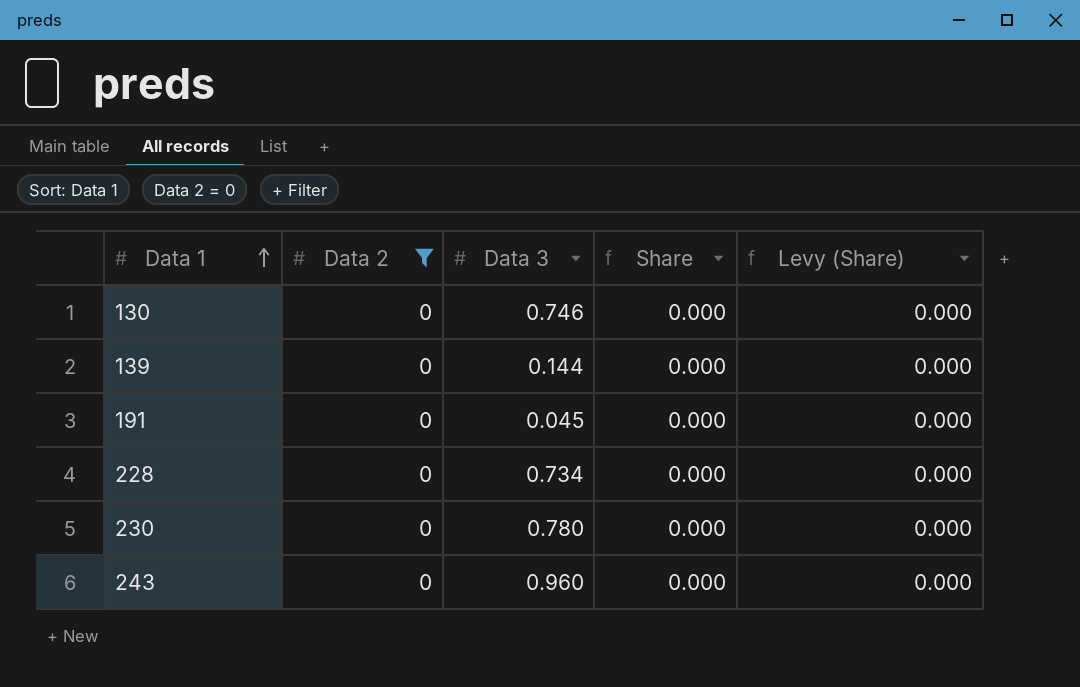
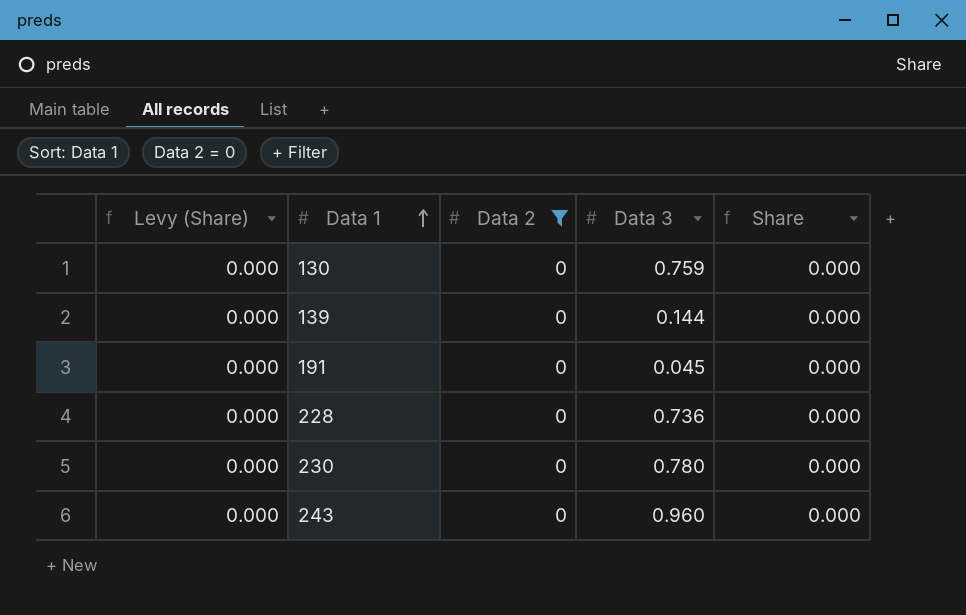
column Levy (Share) | position: 5 -> 1
130 | Data 3: 0.746 -> 0.759
228 | Data 3: 0.734 -> 0.736

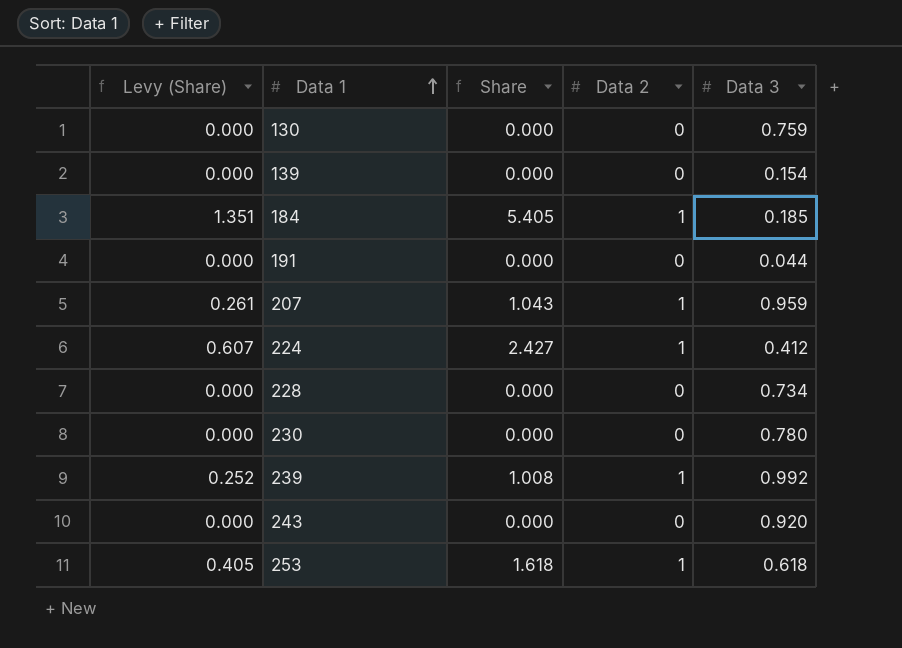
filter: Data 2 = 0 -> none
column Share | position: 5 -> 3
139 | Data 3: 0.144 -> 0.154
191 | Data 3: 0.045 -> 0.044
228 | Data 3: 0.736 -> 0.734
243 | Data 3: 0.960 -> 0.920

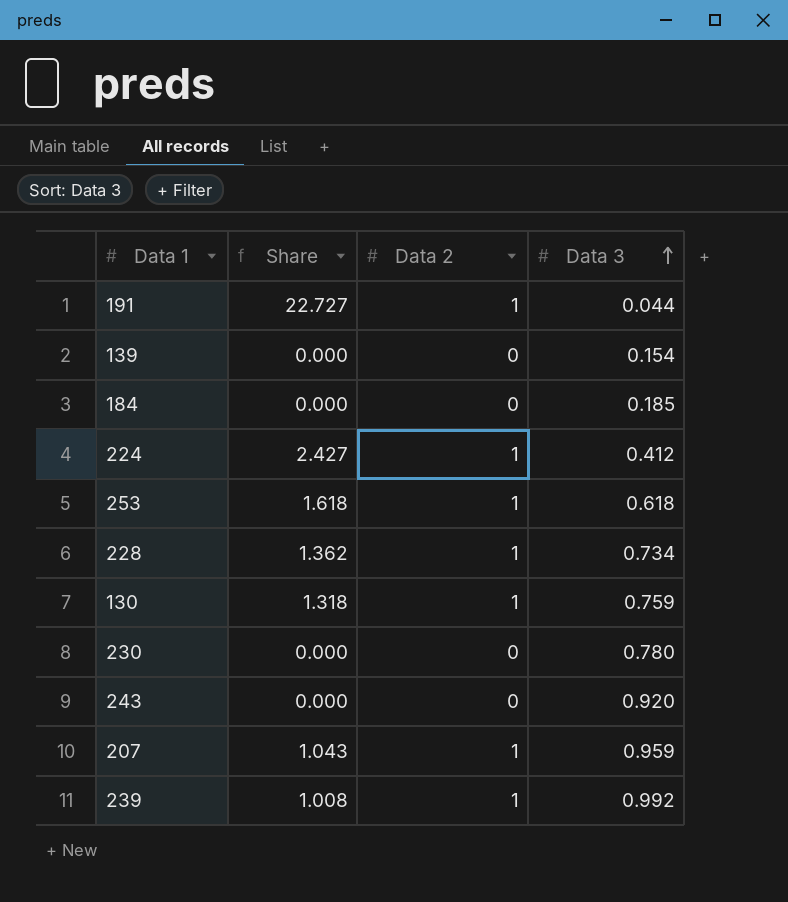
row order: Data 1 ascending -> Data 3 ascending
column Levy (Share) | formula: [Share] * 0.25 -> none
191 | Share: 0.000 -> 22.727
191 | Data 2: 0 -> 1
184 | Share: 5.405 -> 0.000
184 | Data 2: 1 -> 0
228 | Share: 0.000 -> 1.362
228 | Data 2: 0 -> 1
130 | Share: 0.000 -> 1.318
130 | Data 2: 0 -> 1

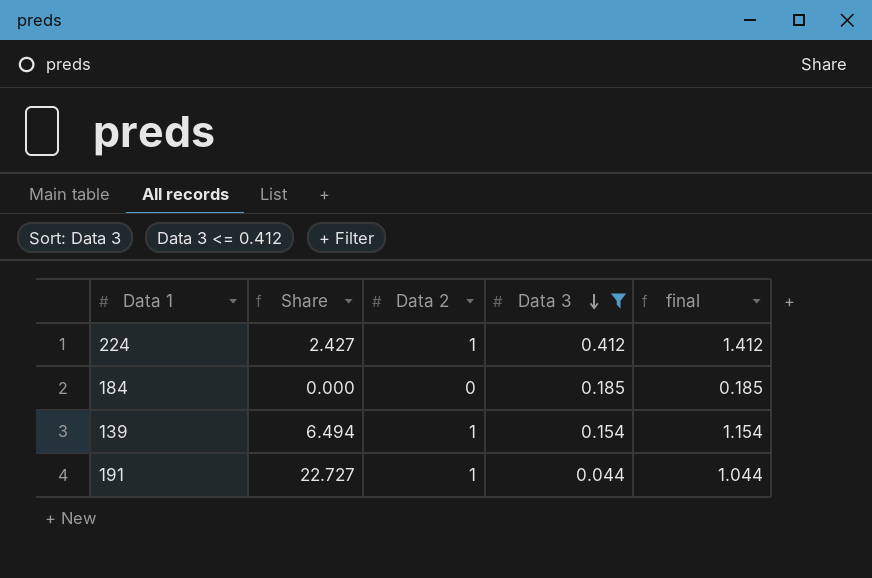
filter: none -> Data 3 <= 0.412
row order: Data 3 ascending -> Data 3 descending
column final | formula: none -> [Data 2] + [Data 3]
139 | Share: 0.000 -> 6.494
139 | Data 2: 0 -> 1

